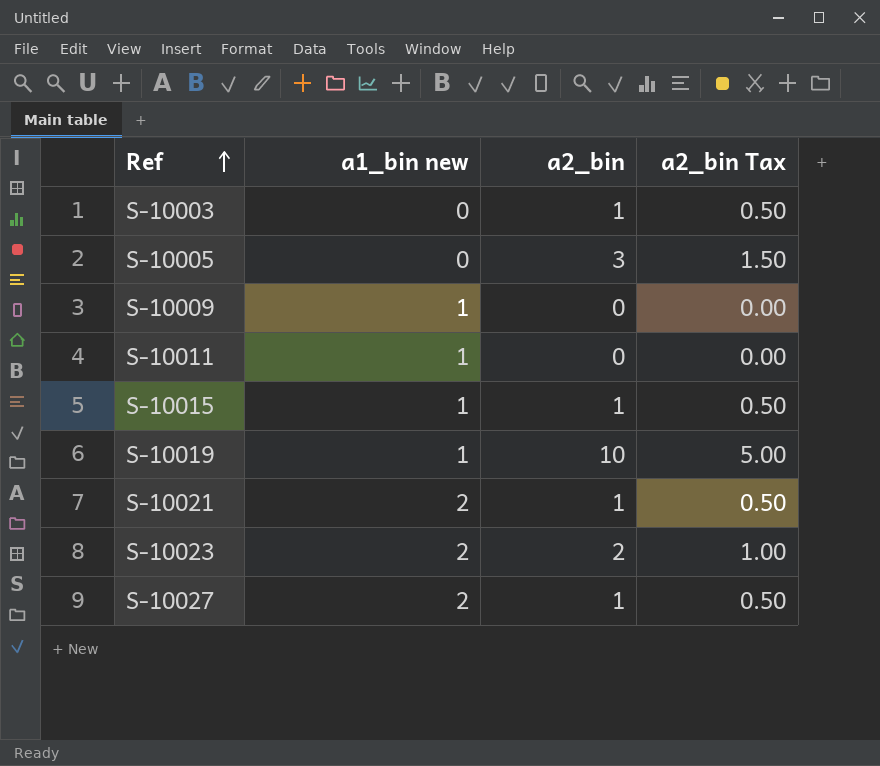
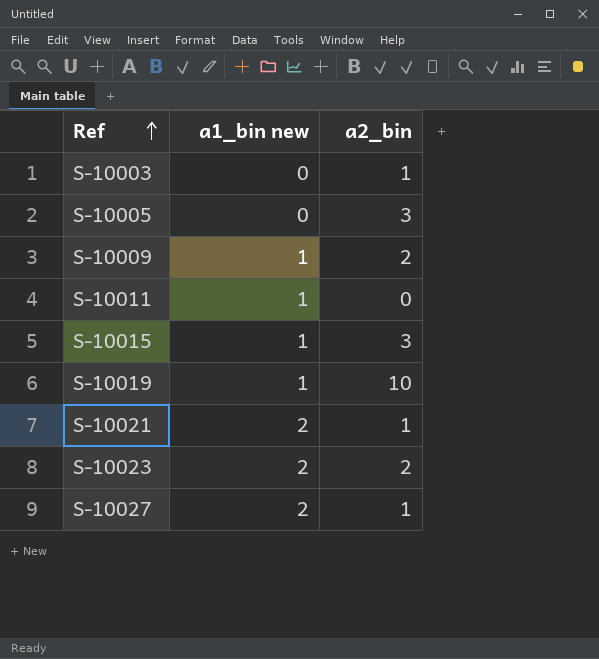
column a2_bin Tax | formula: [a2_bin] * 0.5 -> none
S-10009 | a2_bin: 0 -> 2
S-10015 | a2_bin: 1 -> 3

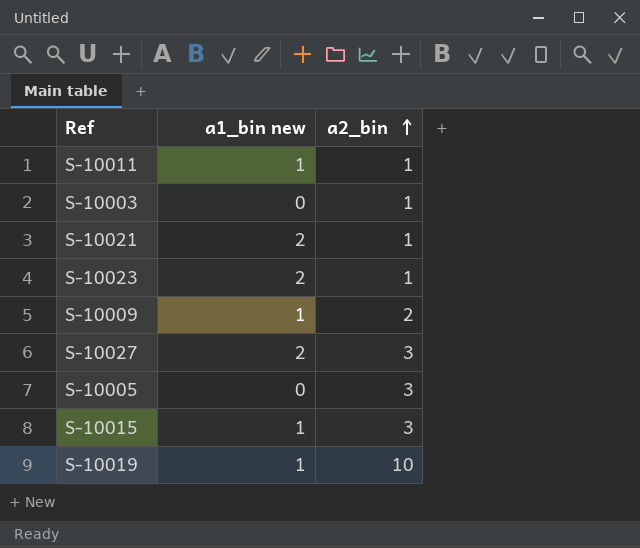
row order: Ref ascending -> a2_bin ascending
S-10011 | a2_bin: 0 -> 1
S-10023 | a2_bin: 2 -> 1
S-10027 | a2_bin: 1 -> 3

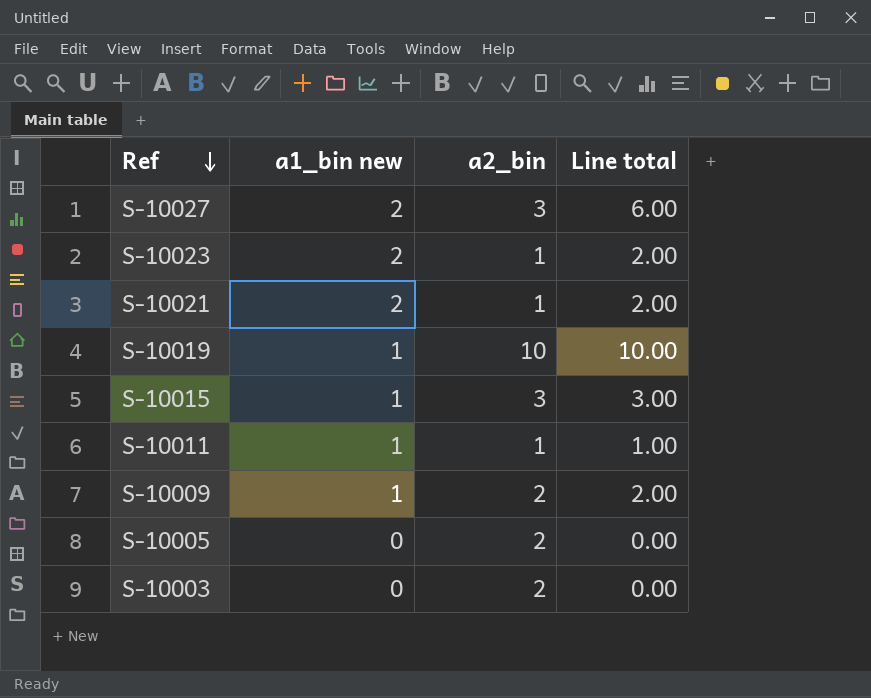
row order: a2_bin ascending -> Ref descending
column Line total | formula: none -> [a1_bin new] * [a2_bin]
S-10005 | a2_bin: 3 -> 2
S-10003 | a2_bin: 1 -> 2

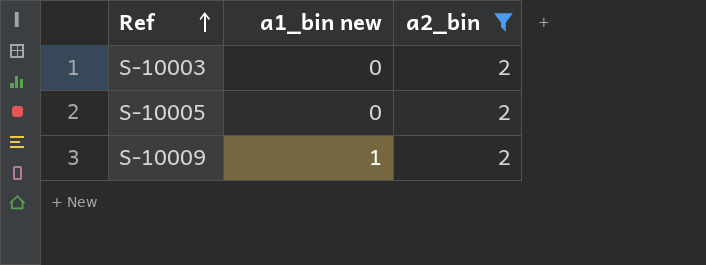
filter: none -> a2_bin = 2
row order: Ref descending -> Ref ascending
column Line total | formula: [a1_bin new] * [a2_bin] -> none

